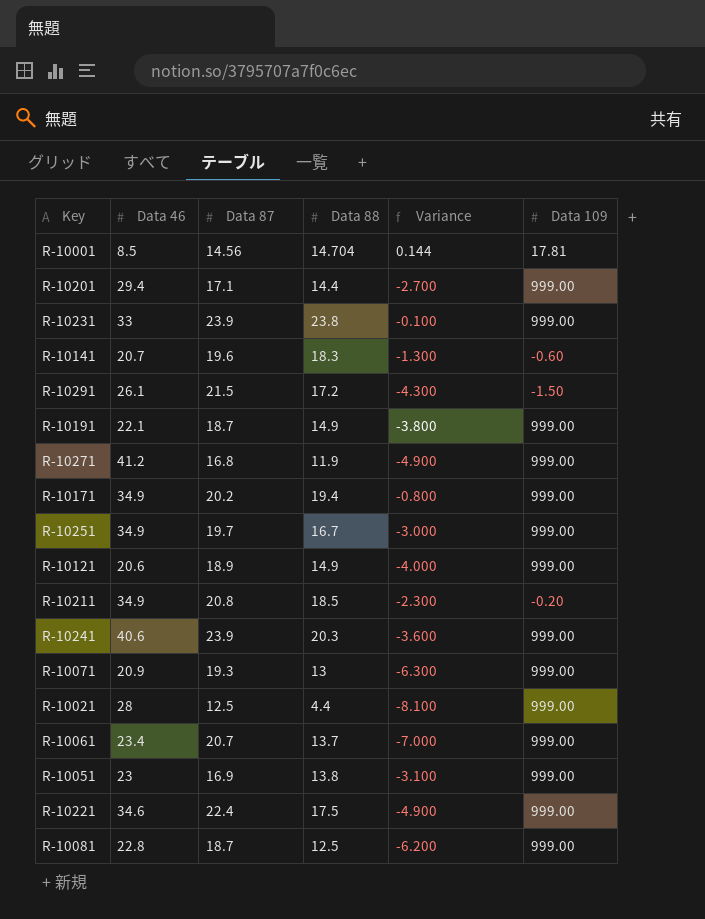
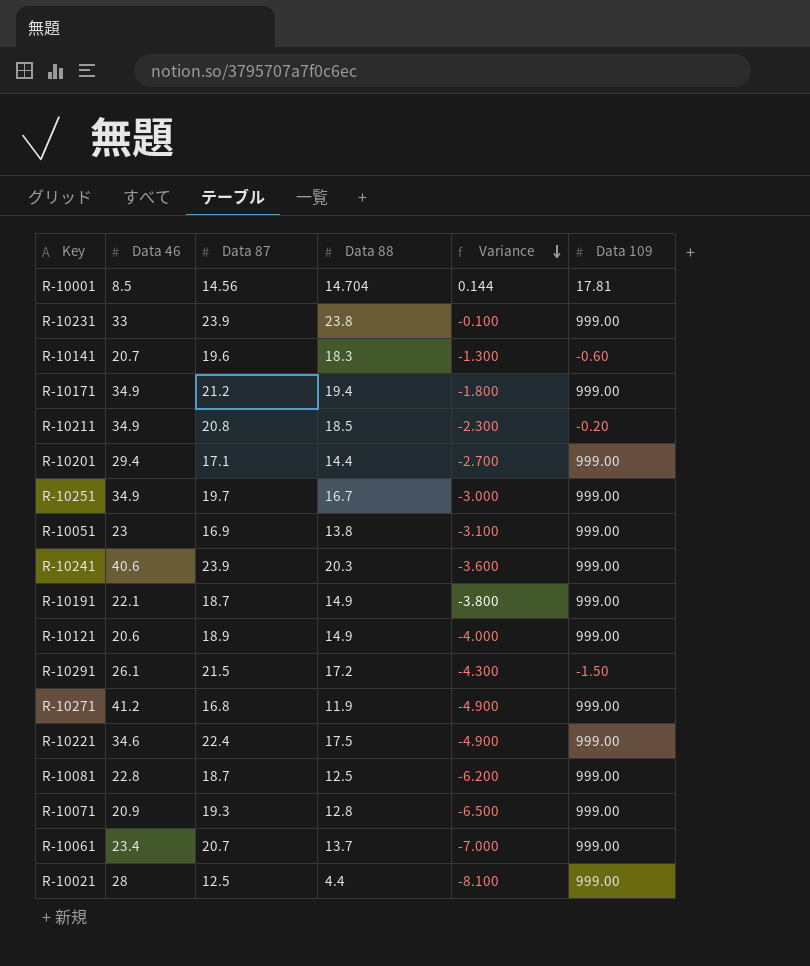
row order: none -> Variance descending
R-10171 | Data 87: 20.2 -> 21.2
R-10171 | Variance: -0.800 -> -1.800
R-10071 | Data 88: 13 -> 12.8
R-10071 | Variance: -6.300 -> -6.500

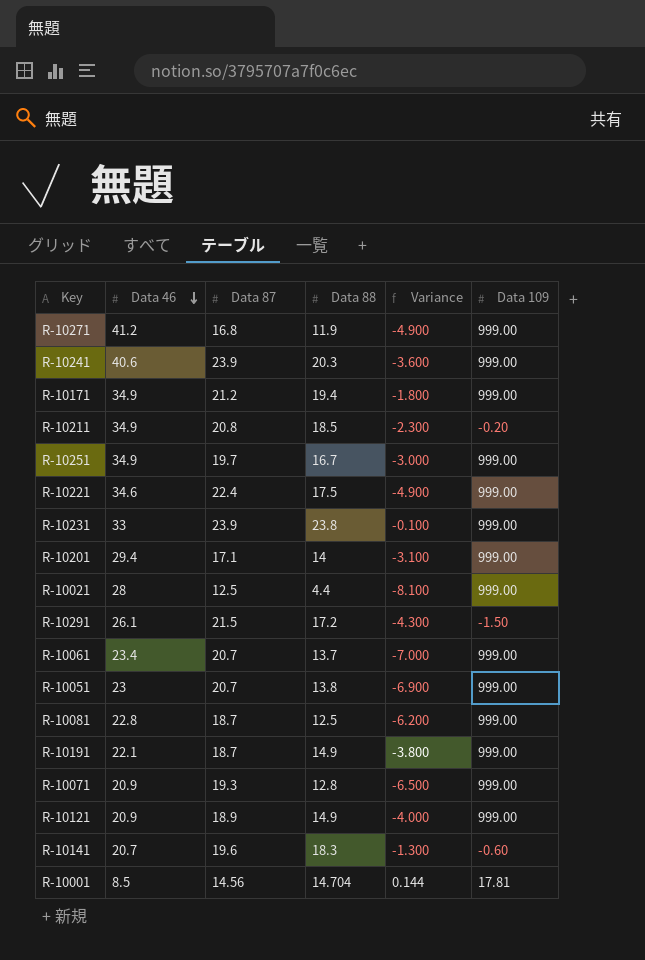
row order: Variance descending -> Data 46 descending
R-10201 | Data 88: 14.4 -> 14
R-10201 | Variance: -2.700 -> -3.100
R-10051 | Data 87: 16.9 -> 20.7
R-10051 | Variance: -3.100 -> -6.900
R-10121 | Data 46: 20.6 -> 20.9

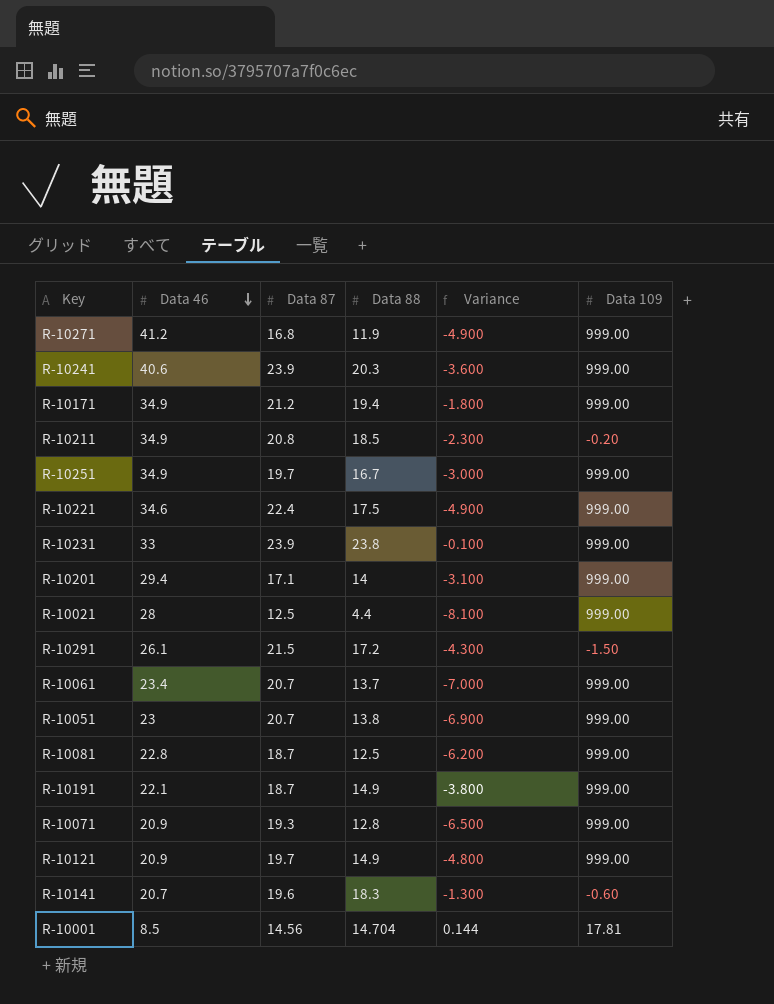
R-10121 | Data 87: 18.9 -> 19.7
R-10121 | Variance: -4.000 -> -4.800

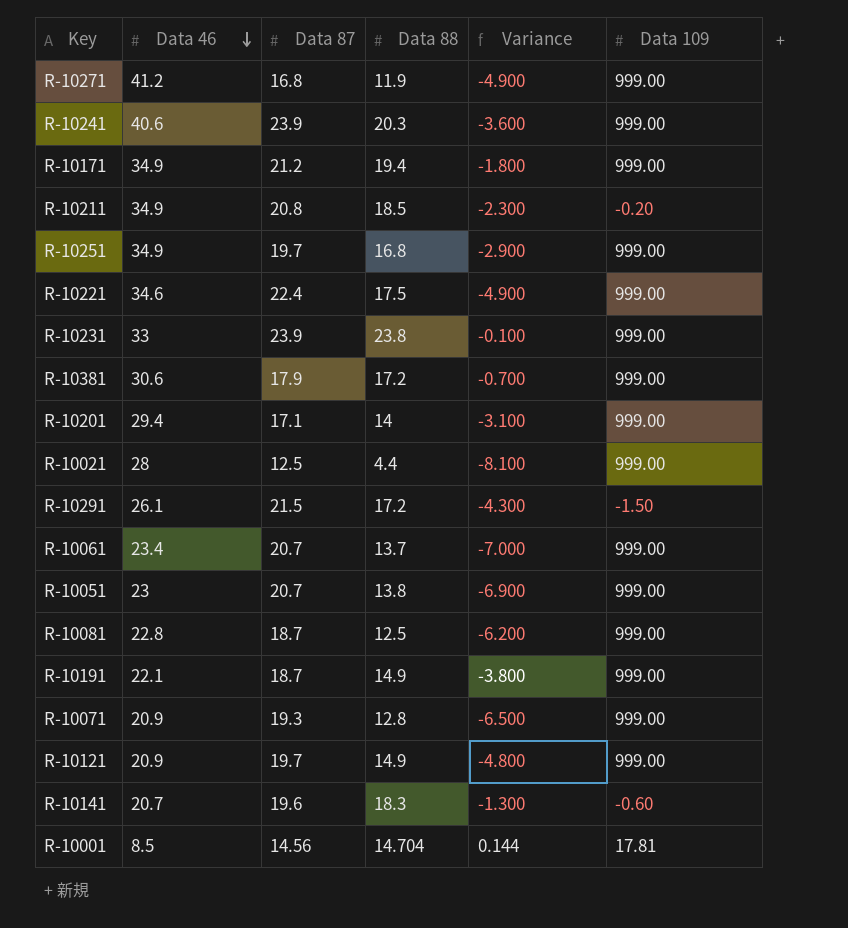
R-10251 | Data 88: 16.7 -> 16.8
R-10251 | Variance: -3.000 -> -2.900
row R-10381: none -> 30.6 | 17.9 | 17.2 | -0.700 | 999.00

